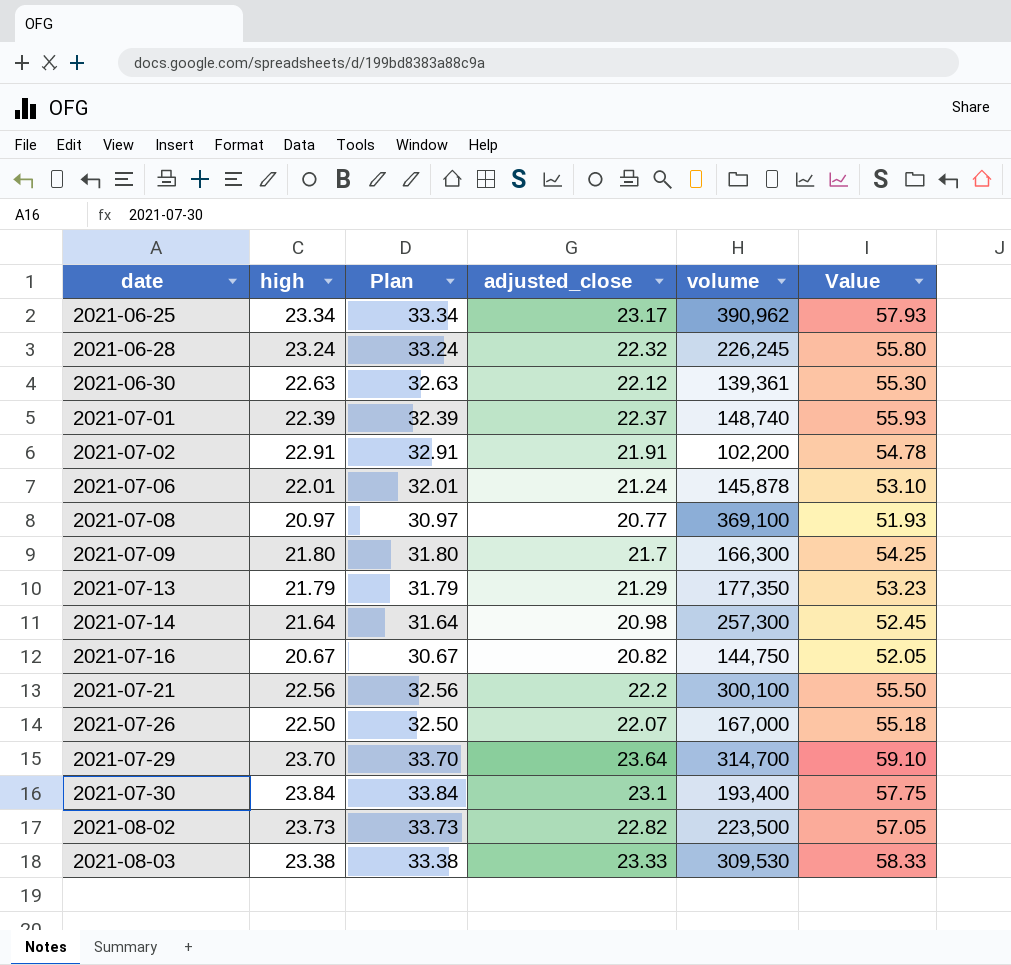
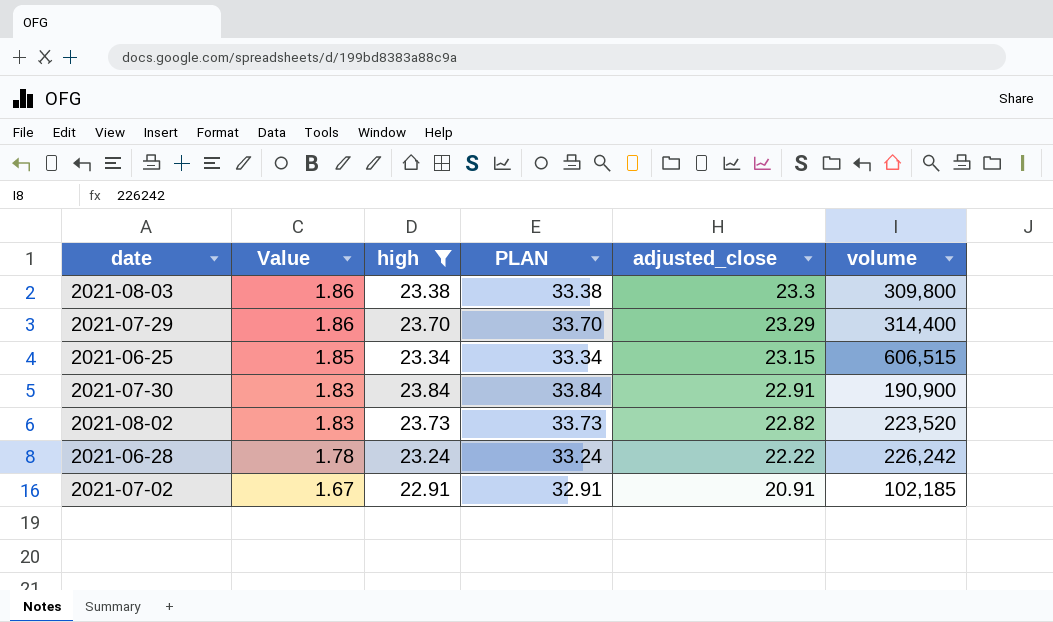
filter: none -> high >= 22.91
row order: date ascending -> Value descending
column Value | formula: [adjusted_close] * 2.5 -> [adjusted_close] * 0.08
column Value | position: 6 -> 2
column name: Plan -> PLAN
2021-08-03 | adjusted_close: 23.33 -> 23.3
2021-08-03 | volume: 309,530 -> 309,800
2021-07-29 | adjusted_close: 23.64 -> 23.29
2021-07-29 | volume: 314,700 -> 314,400
2021-06-25 | adjusted_close: 23.17 -> 23.15
2021-06-25 | volume: 390,962 -> 606,515
2021-07-30 | adjusted_close: 23.1 -> 22.91
2021-07-30 | volume: 193,400 -> 190,900
2021-08-02 | volume: 223,500 -> 223,520
2021-06-28 | adjusted_close: 22.32 -> 22.22
2021-06-28 | volume: 226,245 -> 226,242
2021-07-02 | adjusted_close: 21.91 -> 20.91
2021-07-02 | volume: 102,200 -> 102,185

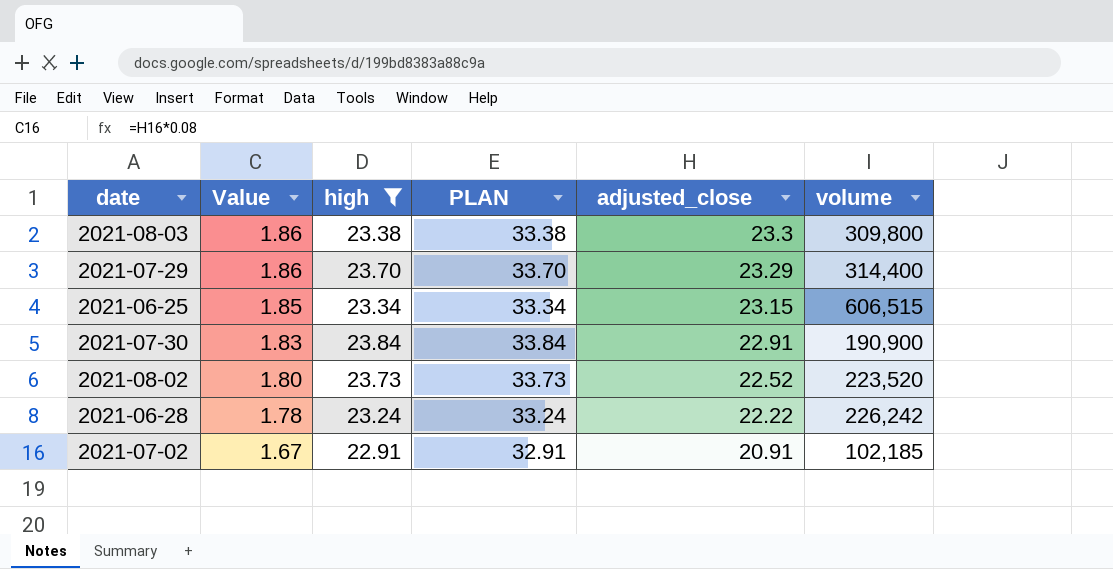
2021-08-02 | Value: 1.83 -> 1.80
2021-08-02 | adjusted_close: 22.82 -> 22.52

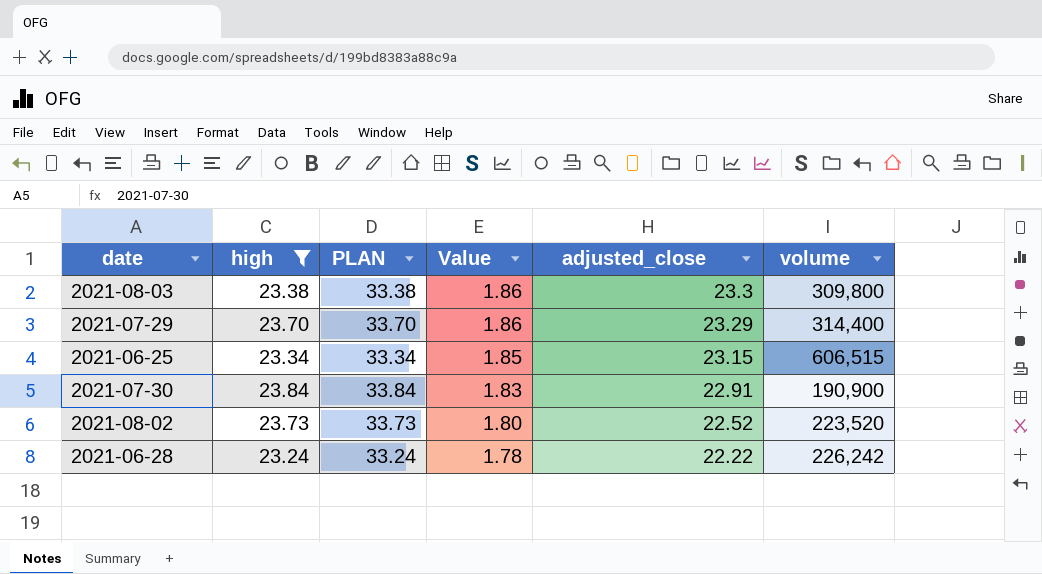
column Value | position: 2 -> 4
row 2021-07-02: 1.67 | 22.91 | 32.91 | 20.91 | 102,185 -> none

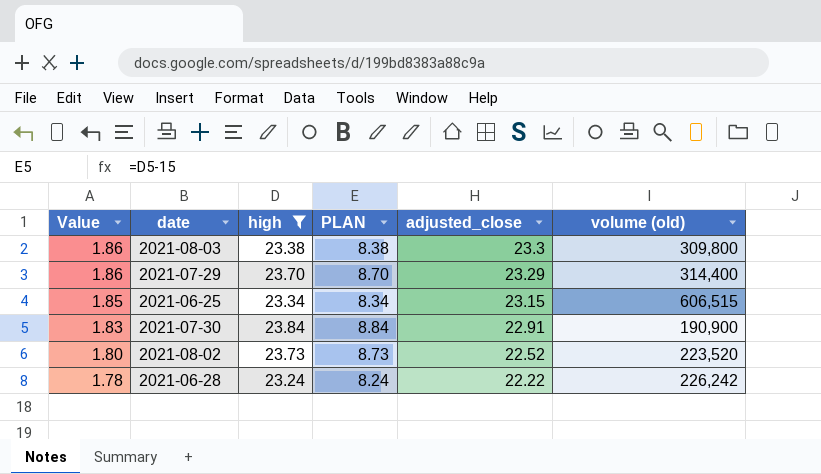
column Value | position: 4 -> 1
column PLAN | formula: [high] + 10 -> [high] - 15
column name: volume -> volume (old)

